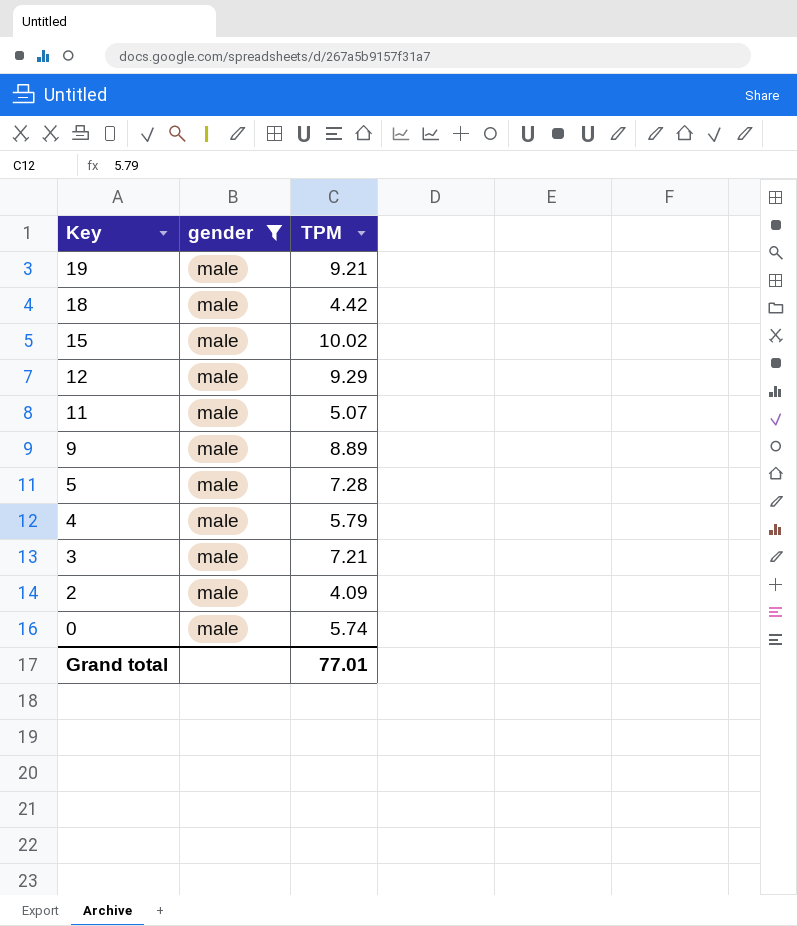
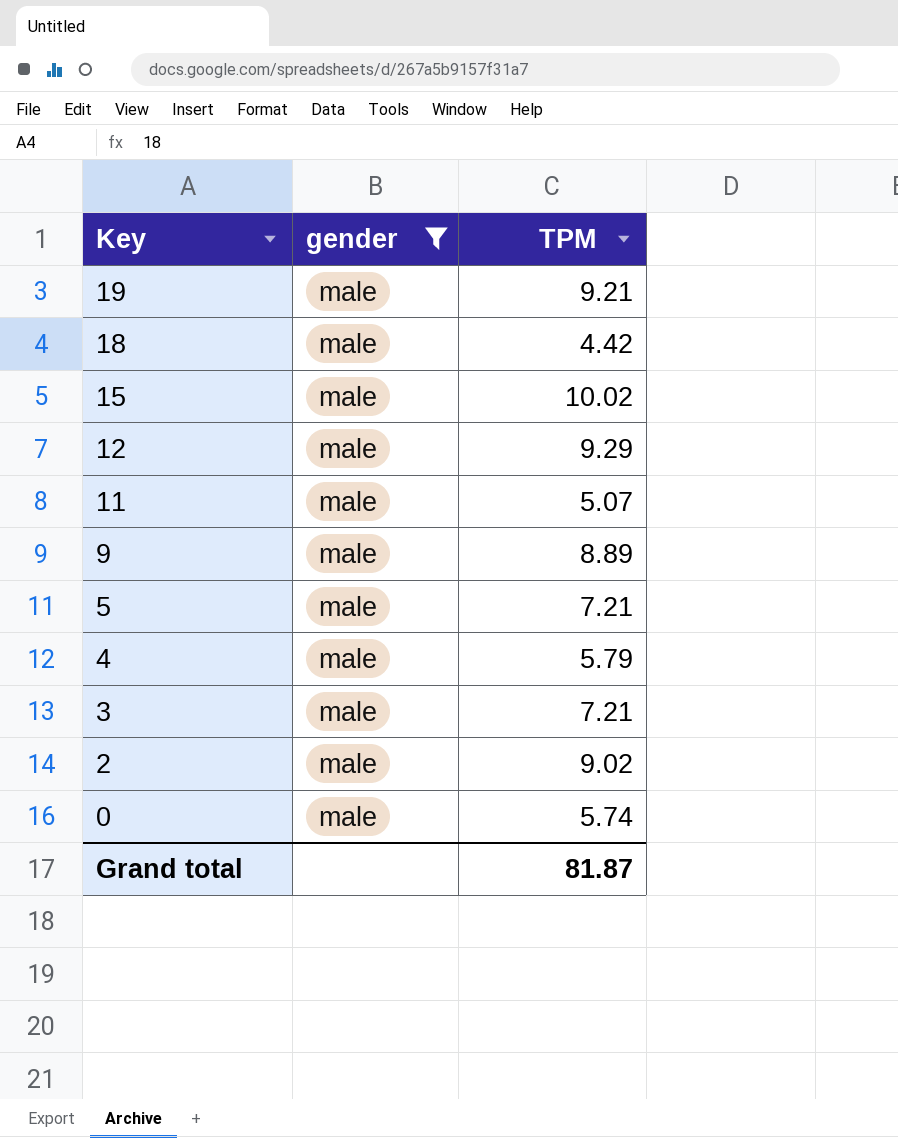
5 | TPM: 7.28 -> 7.21
2 | TPM: 4.09 -> 9.02
Grand total | TPM: 77.01 -> 81.87

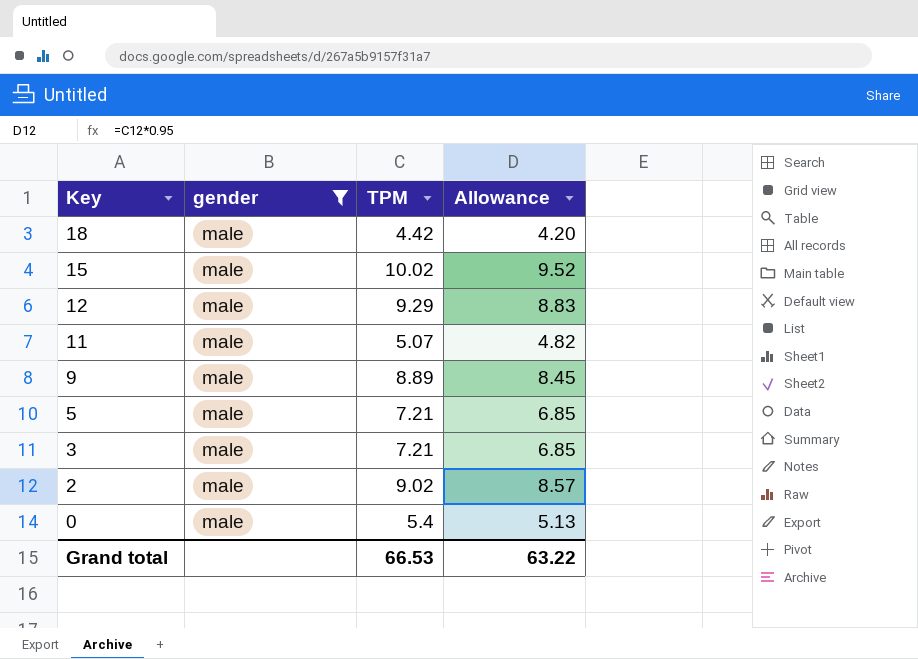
column Allowance | formula: none -> [TPM] * 0.95
row 19: male | 9.21 -> none
row 4: male | 5.79 -> none
0 | TPM: 5.74 -> 5.4
Grand total | TPM: 81.87 -> 66.53

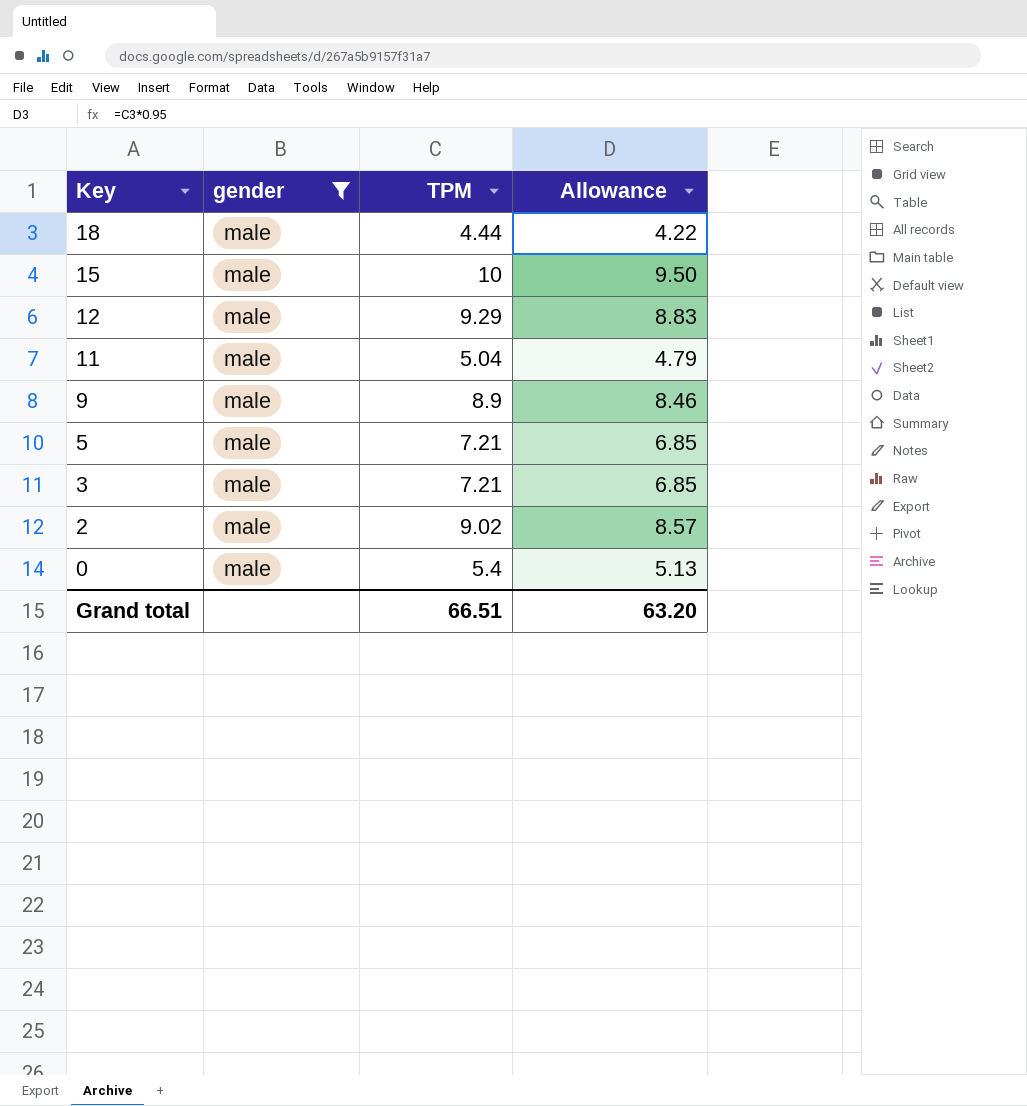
18 | TPM: 4.42 -> 4.44
18 | Allowance: 4.20 -> 4.22
15 | TPM: 10.02 -> 10
15 | Allowance: 9.52 -> 9.50
11 | TPM: 5.07 -> 5.04
11 | Allowance: 4.82 -> 4.79
9 | TPM: 8.89 -> 8.9
9 | Allowance: 8.45 -> 8.46
Grand total | TPM: 66.53 -> 66.51
Grand total | Allowance: 63.22 -> 63.20

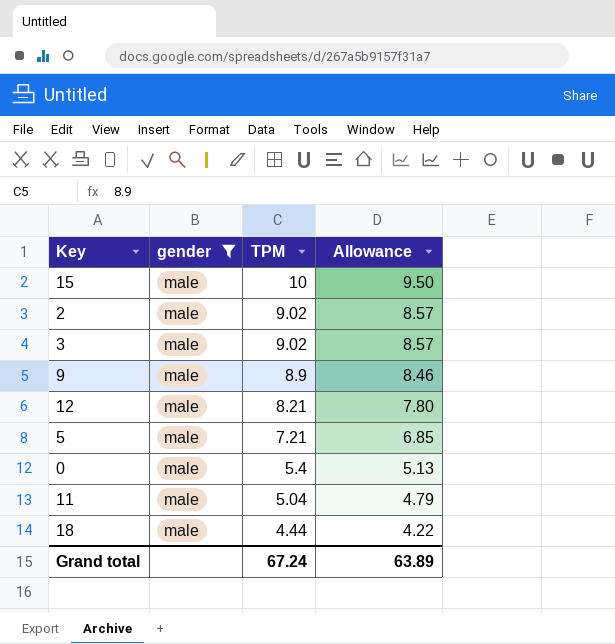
row order: Key descending -> TPM descending
3 | TPM: 7.21 -> 9.02
3 | Allowance: 6.85 -> 8.57
12 | TPM: 9.29 -> 8.21
12 | Allowance: 8.83 -> 7.80
Grand total | TPM: 66.51 -> 67.24
Grand total | Allowance: 63.20 -> 63.89

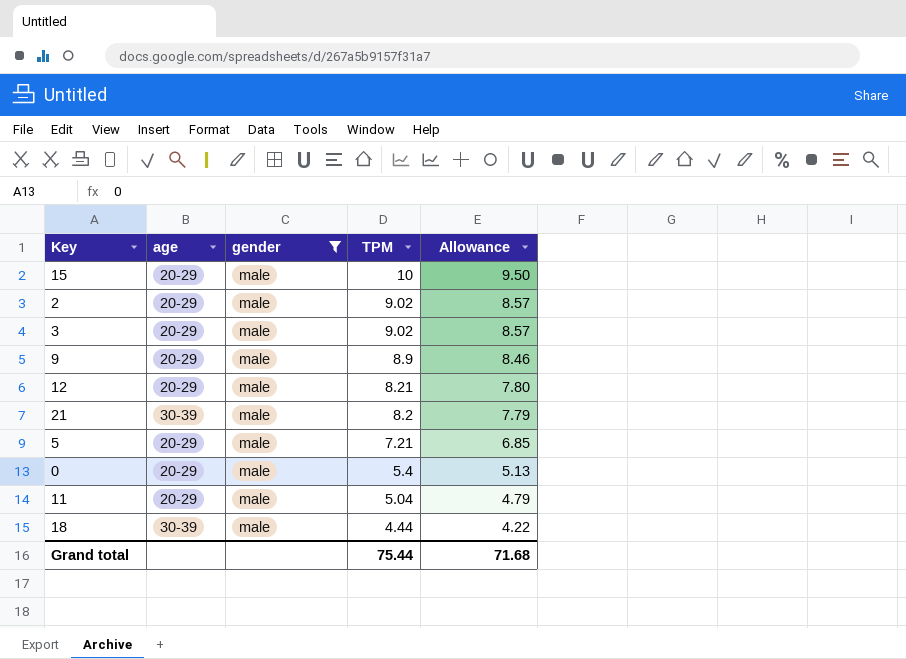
column age | position: none -> 2
row 21: none -> 30-39 | male | 8.2 | 7.79
Grand total | TPM: 67.24 -> 75.44
Grand total | Allowance: 63.89 -> 71.68

